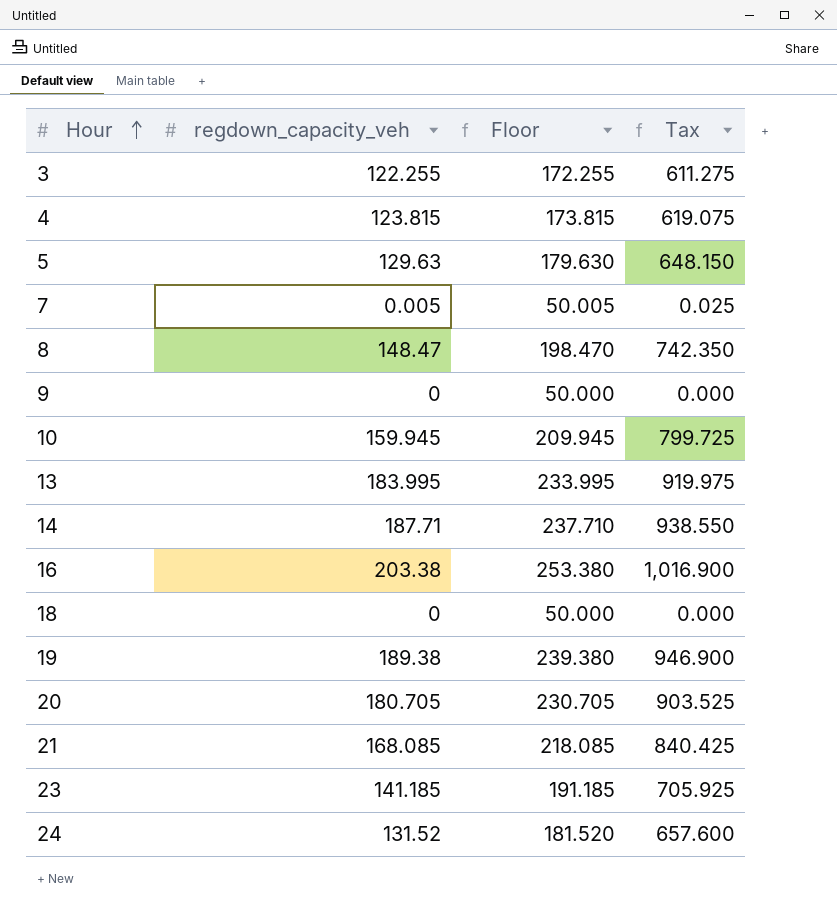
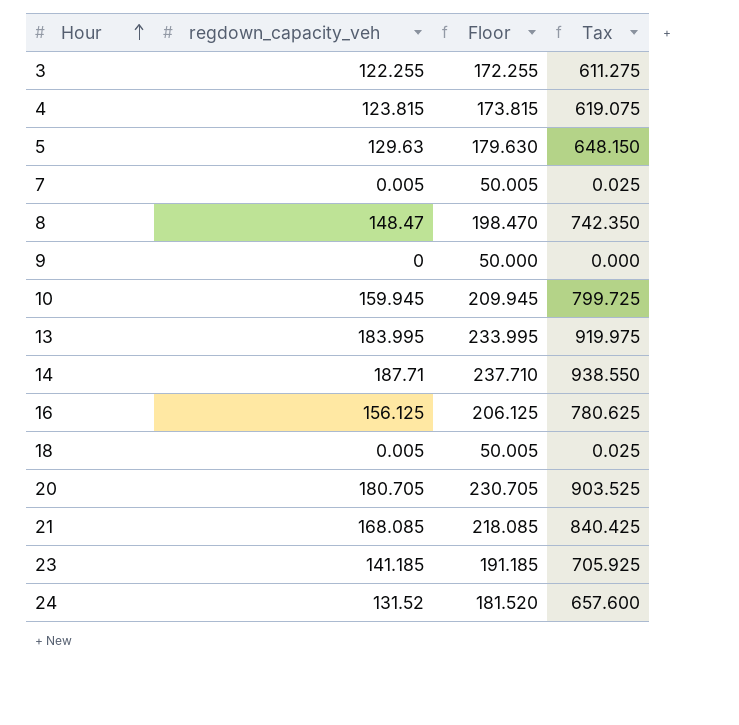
row 19: 189.38 | 239.380 | 946.900 -> none
16 | regdown_capacity_veh: 203.38 -> 156.125
16 | Floor: 253.380 -> 206.125
16 | Tax: 1,016.900 -> 780.625
18 | regdown_capacity_veh: 0 -> 0.005
18 | Floor: 50.000 -> 50.005
18 | Tax: 0.000 -> 0.025

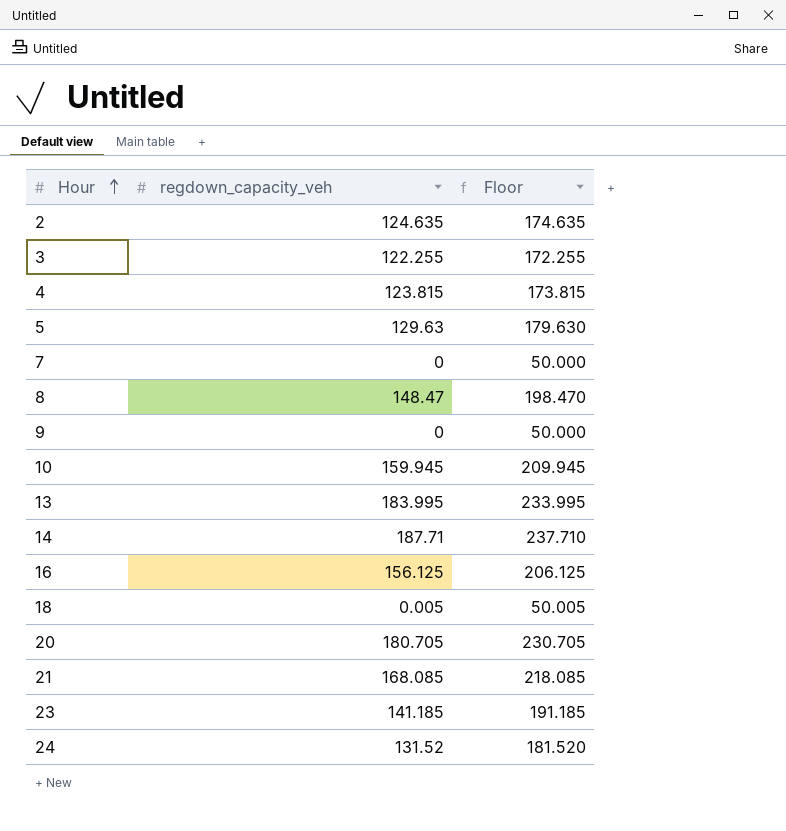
column Tax | formula: [regdown_capacity_veh] * 5 -> none
row 2: none -> 124.635 | 174.635
7 | regdown_capacity_veh: 0.005 -> 0
7 | Floor: 50.005 -> 50.000

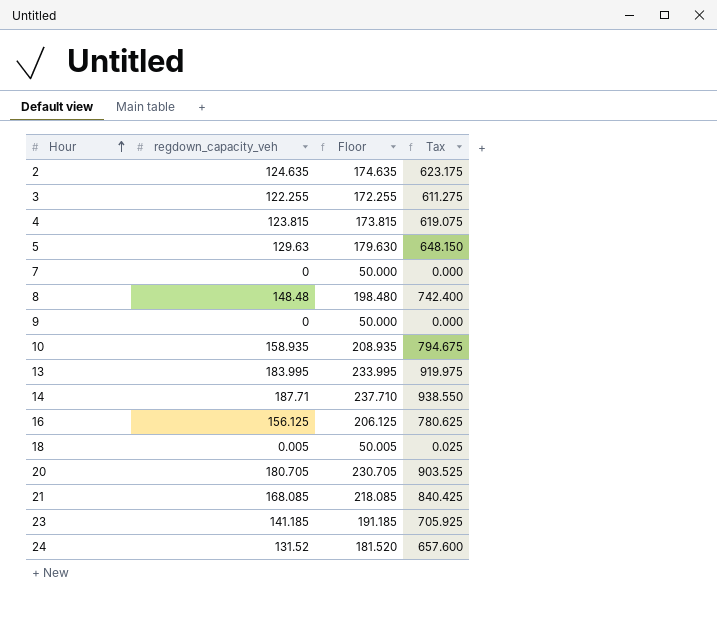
column Tax | formula: none -> [regdown_capacity_veh] * 5
8 | regdown_capacity_veh: 148.47 -> 148.48
8 | Floor: 198.470 -> 198.480
10 | regdown_capacity_veh: 159.945 -> 158.935
10 | Floor: 209.945 -> 208.935

